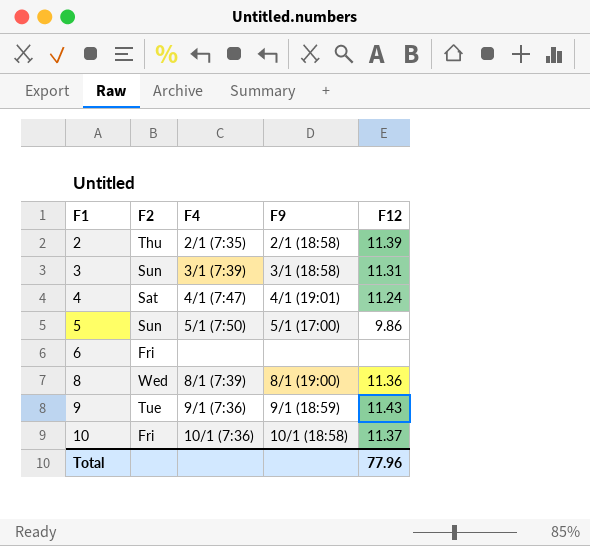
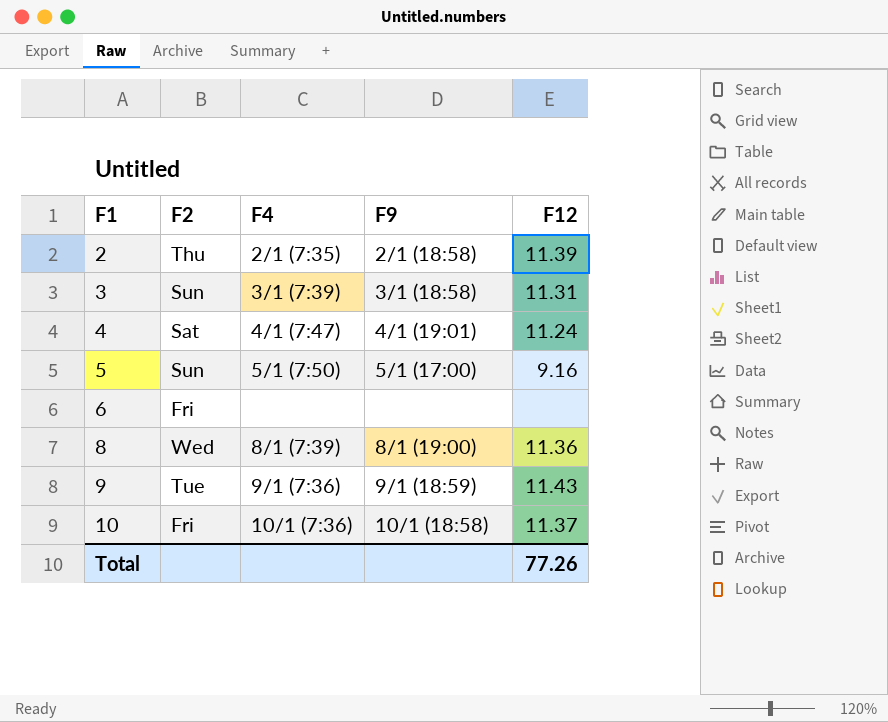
5 | F12: 9.86 -> 9.16
Total | F12: 77.96 -> 77.26

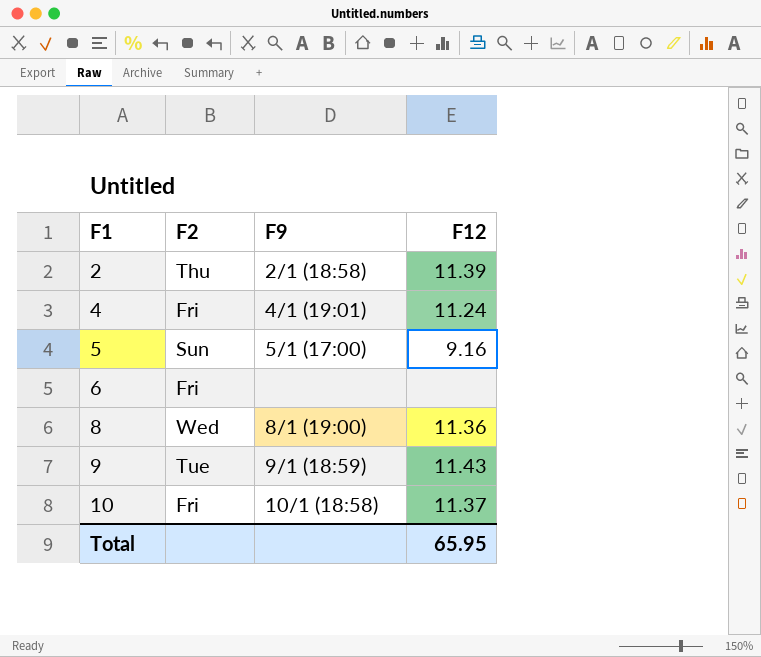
column F4 | position: 3 -> none
row 3: Sun | 3/1 (7:39) | 3/1 (18:58) | 11.31 -> none
4 | F2: Sat -> Fri
Total | F12: 77.26 -> 65.95

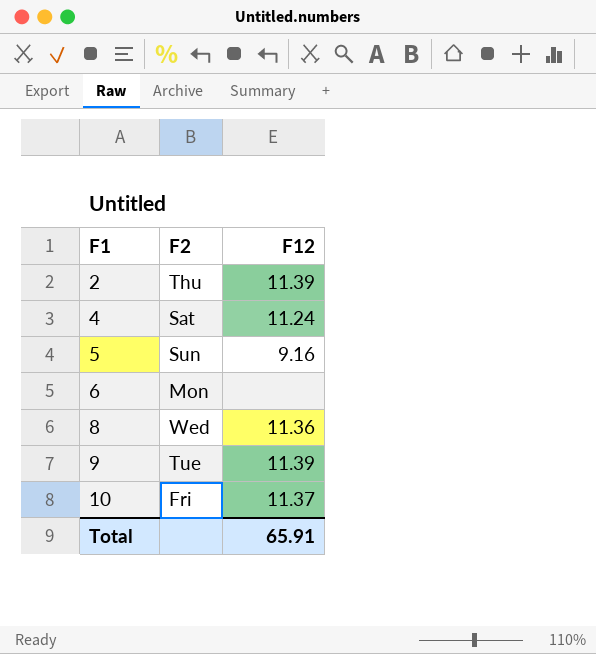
column F9 | position: 3 -> none
4 | F2: Fri -> Sat
6 | F2: Fri -> Mon
9 | F12: 11.43 -> 11.39
Total | F12: 65.95 -> 65.91

